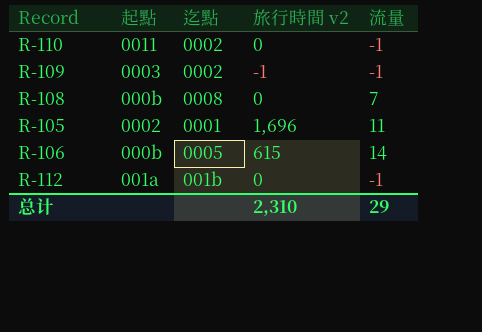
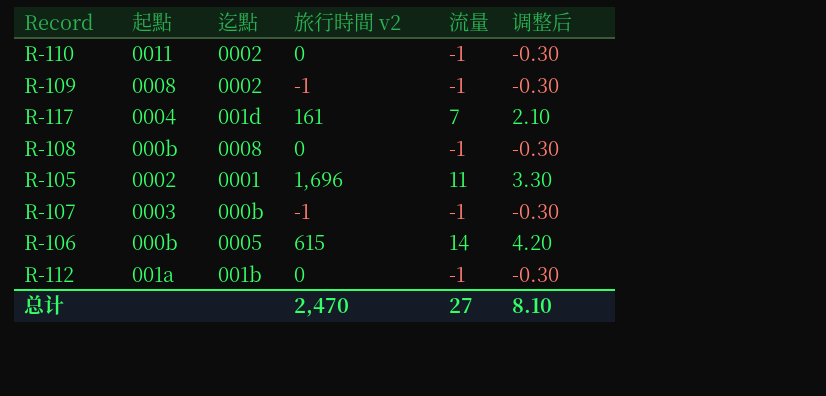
column 调整后 | formula: none -> [流量] * 0.3
R-109 | 起點: 0003 -> 0008
row R-117: none -> 0004 | 001d | 161 | 7 | 2.10
R-108 | 流量: 7 -> -1
row R-107: none -> 0003 | 000b | -1 | -1 | -0.30
总计 | 旅行時間 v2: 2,310 -> 2,470
总计 | 流量: 29 -> 27

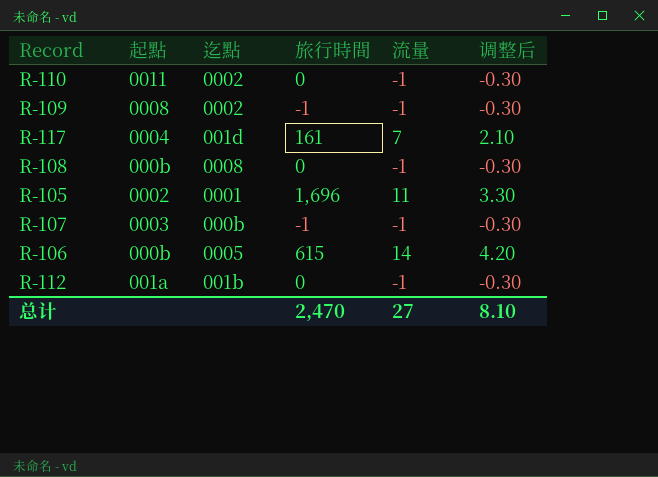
column name: 旅行時間 v2 -> 旅行時間

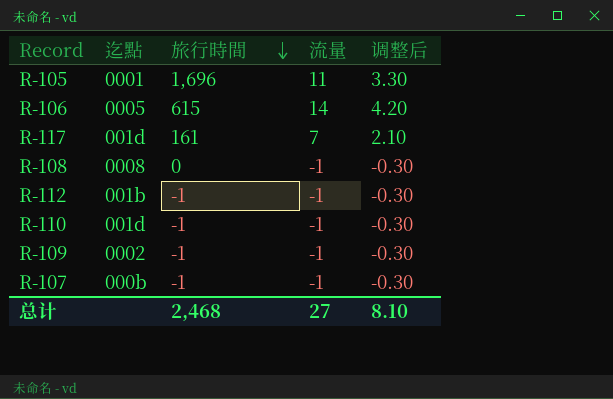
row order: none -> 旅行時間 descending
column 起點 | position: 2 -> none
R-112 | 旅行時間: 0 -> -1
R-110 | 迄點: 0002 -> 001d
R-110 | 旅行時間: 0 -> -1
总计 | 旅行時間: 2,470 -> 2,468

